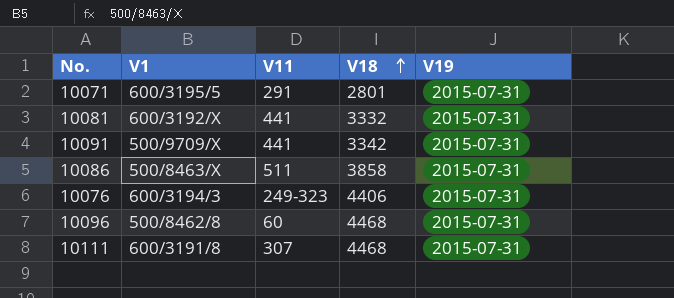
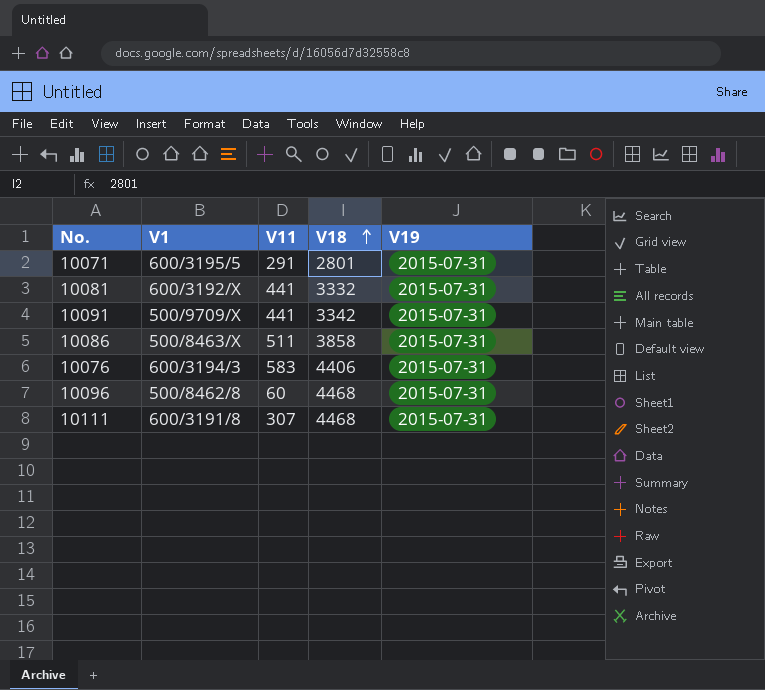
10076 | V11: 249-323 -> 583

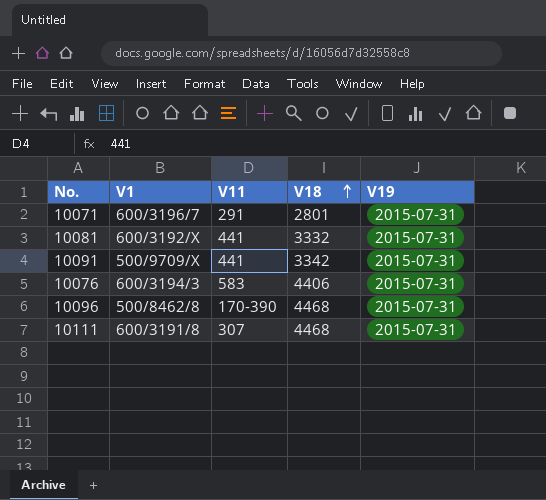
row 10086: 500/8463/X | 511 | 3858 | 2015-07-31 -> none
10071 | V1: 600/3195/5 -> 600/3196/7
10096 | V11: 60 -> 170-390

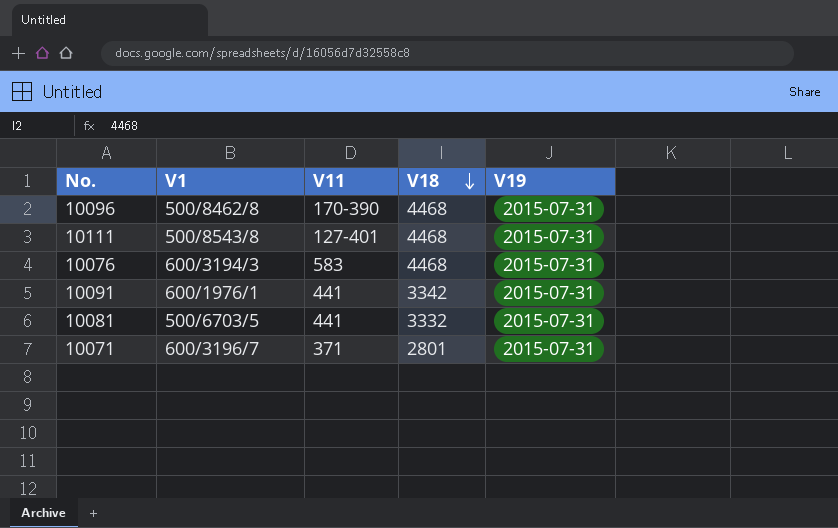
row order: V18 ascending -> V18 descending
10111 | V1: 600/3191/8 -> 500/8543/8
10111 | V11: 307 -> 127-401
10076 | V18: 4406 -> 4468
10091 | V1: 500/9709/X -> 600/1976/1
10081 | V1: 600/3192/X -> 500/6703/5
10071 | V11: 291 -> 371

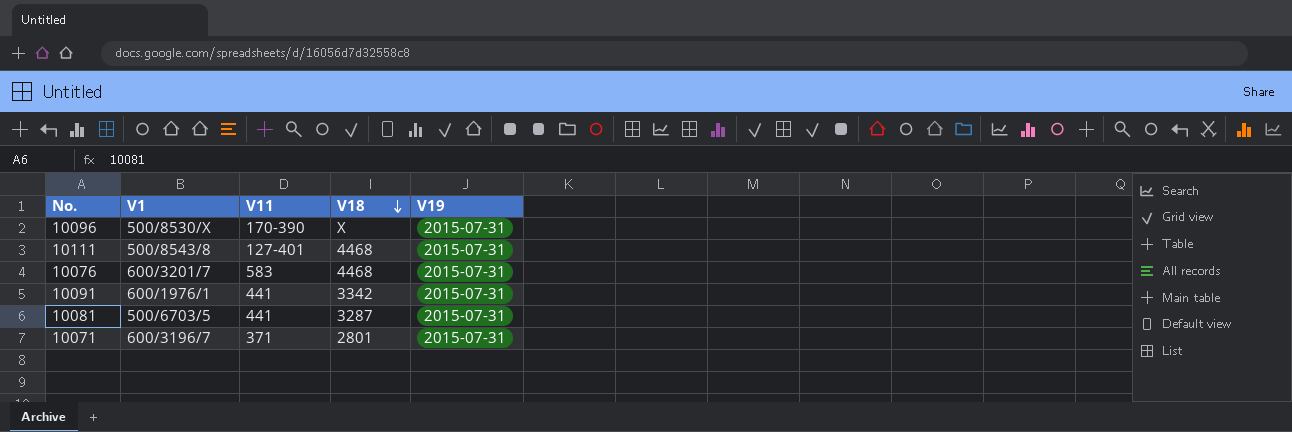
10096 | V1: 500/8462/8 -> 500/8530/X
10096 | V18: 4468 -> X
10076 | V1: 600/3194/3 -> 600/3201/7
10081 | V18: 3332 -> 3287

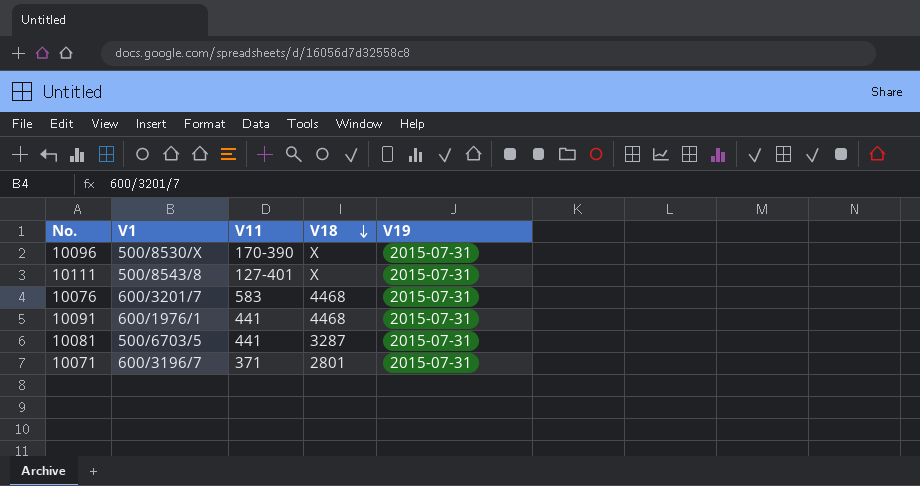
10111 | V18: 4468 -> X
10091 | V18: 3342 -> 4468

